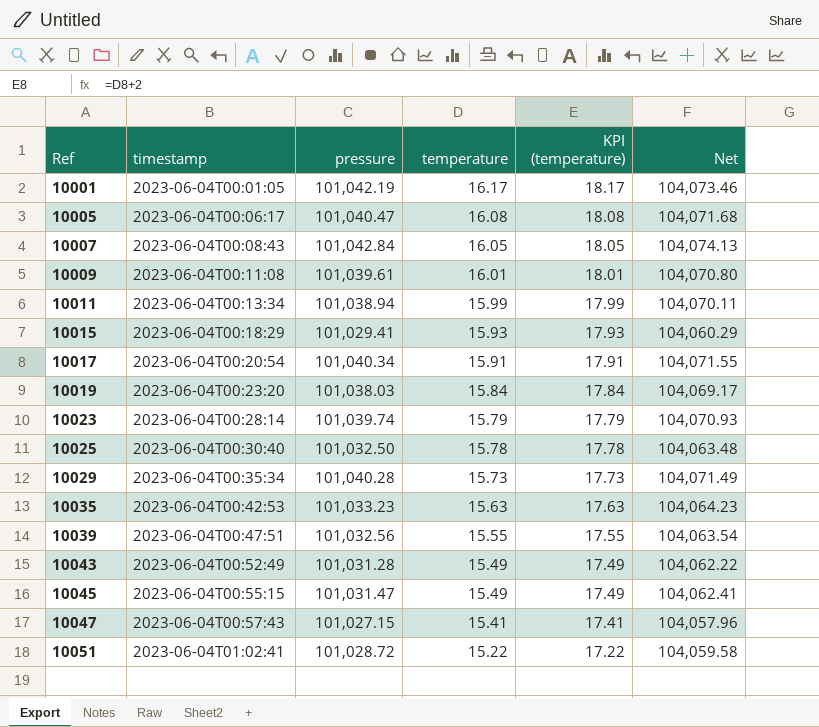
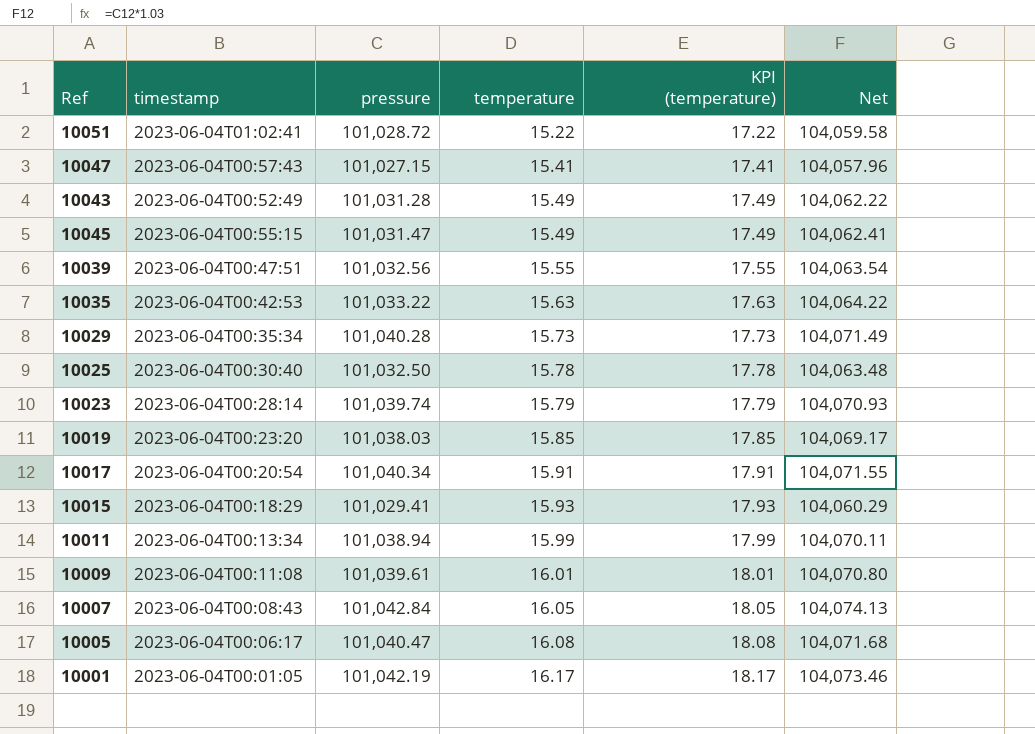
row order: Ref ascending -> temperature ascending
10035 | pressure: 101,033.23 -> 101,033.22
10035 | Net: 104,064.23 -> 104,064.22
10019 | temperature: 15.84 -> 15.85
10019 | KPI (temperature): 17.84 -> 17.85

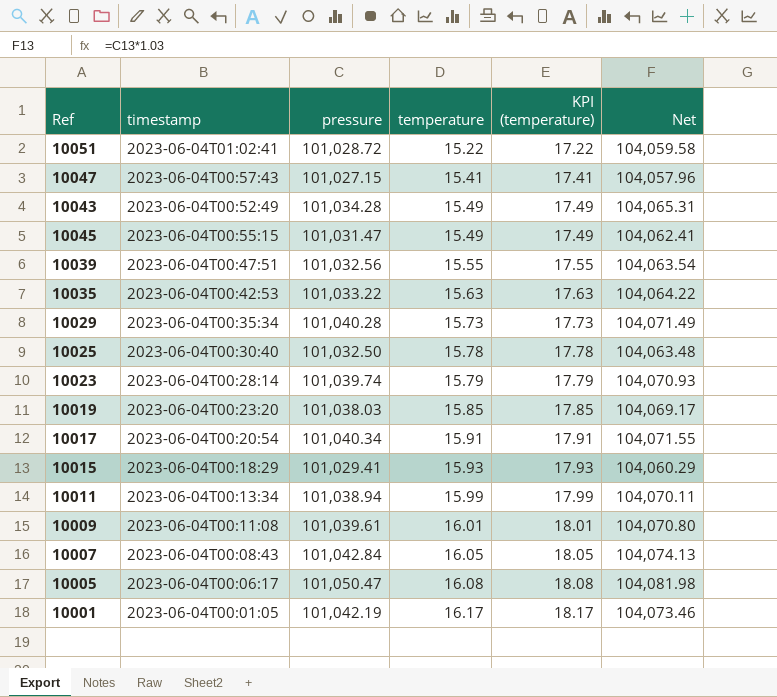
10043 | pressure: 101,031.28 -> 101,034.28
10043 | Net: 104,062.22 -> 104,065.31
10005 | pressure: 101,040.47 -> 101,050.47
10005 | Net: 104,071.68 -> 104,081.98

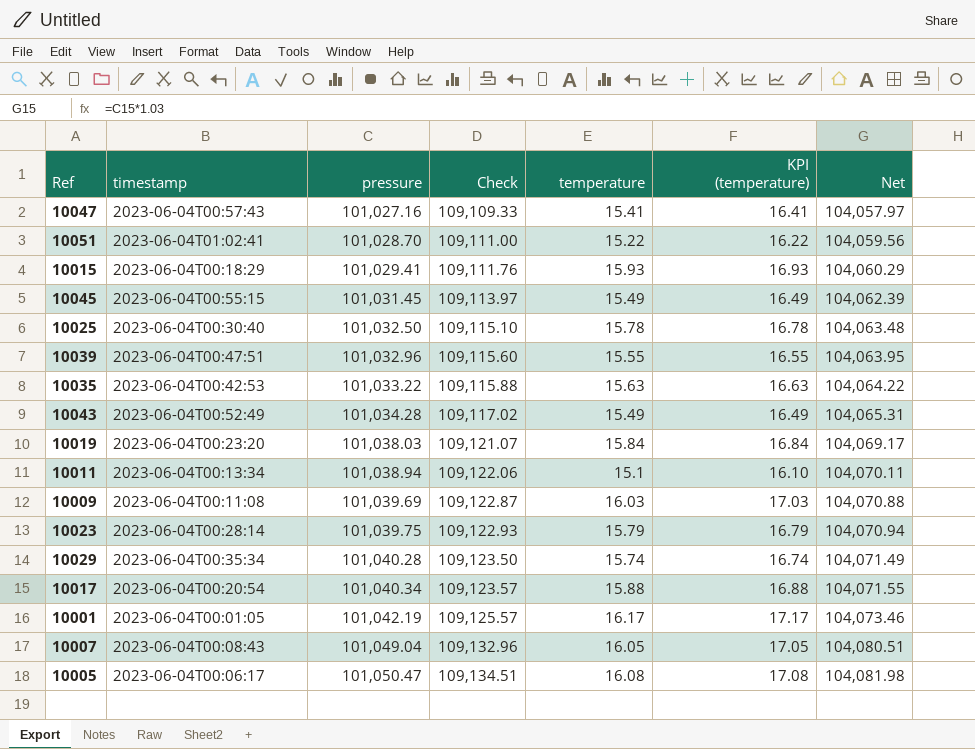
row order: temperature ascending -> pressure ascending
column Check | formula: none -> [pressure] * 1.08
column KPI (temperature) | formula: [temperature] + 2 -> [temperature] + 1
10047 | pressure: 101,027.15 -> 101,027.16
10047 | Net: 104,057.96 -> 104,057.97
10051 | pressure: 101,028.72 -> 101,028.70
10051 | Net: 104,059.58 -> 104,059.56
10045 | pressure: 101,031.47 -> 101,031.45
10045 | Net: 104,062.41 -> 104,062.39
10039 | pressure: 101,032.56 -> 101,032.96
10039 | Net: 104,063.54 -> 104,063.95
10019 | temperature: 15.85 -> 15.84
10011 | temperature: 15.99 -> 15.1
10009 | pressure: 101,039.61 -> 101,039.69
10009 | temperature: 16.01 -> 16.03
10009 | Net: 104,070.80 -> 104,070.88
10023 | pressure: 101,039.74 -> 101,039.75
10023 | Net: 104,070.93 -> 104,070.94
10029 | temperature: 15.73 -> 15.74
10017 | temperature: 15.91 -> 15.88
10007 | pressure: 101,042.84 -> 101,049.04
10007 | Net: 104,074.13 -> 104,080.51

